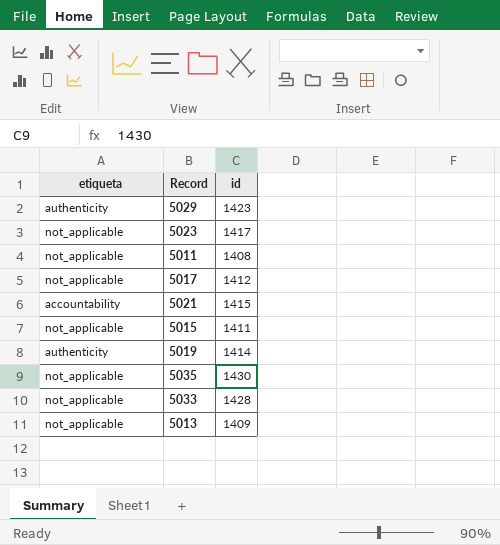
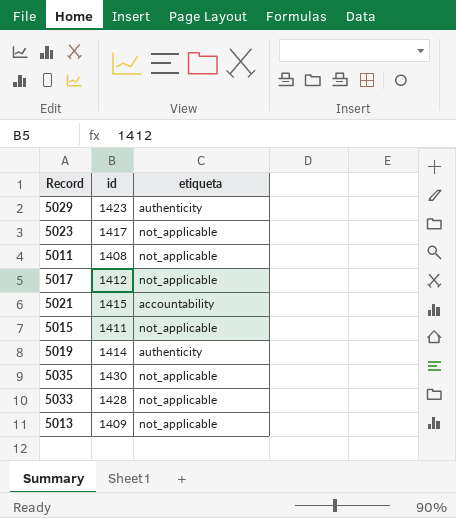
column etiqueta | position: 1 -> 3

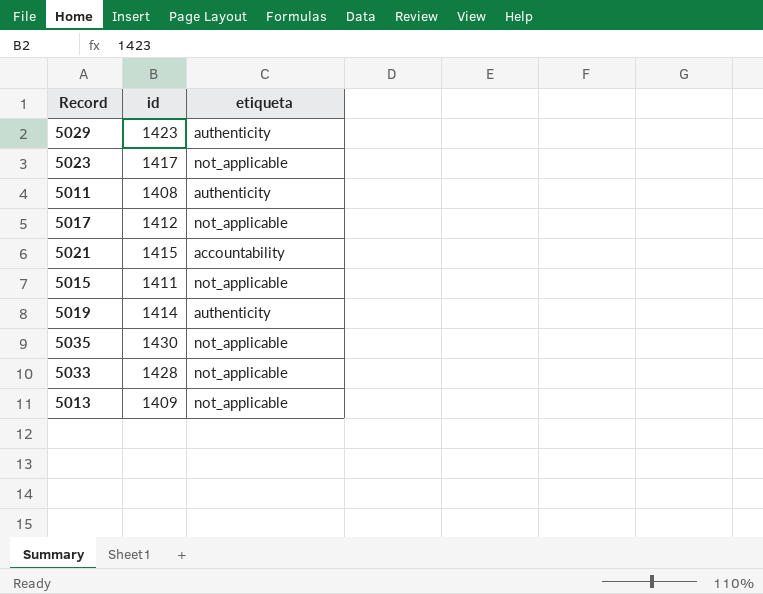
5011 | etiqueta: not_applicable -> authenticity

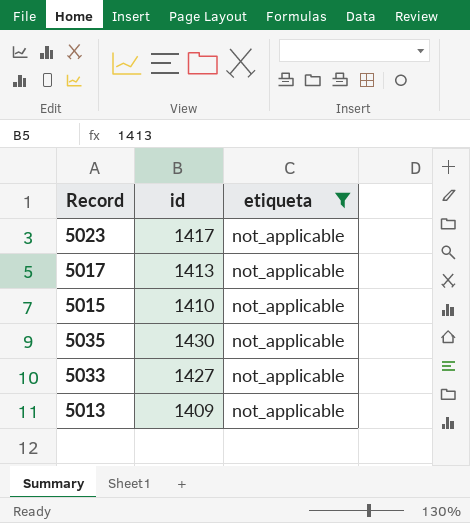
filter: none -> etiqueta = not_applicable
5017 | id: 1412 -> 1413
5015 | id: 1411 -> 1410
5033 | id: 1428 -> 1427

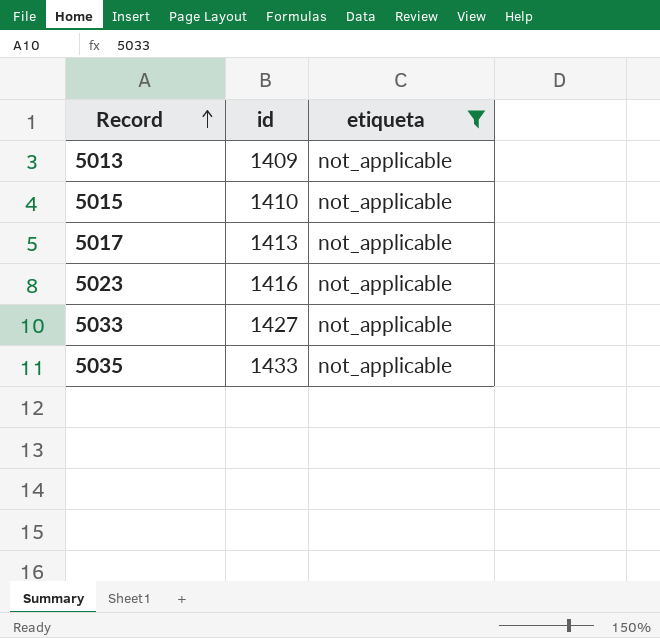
row order: none -> Record ascending
5023 | id: 1417 -> 1416
5035 | id: 1430 -> 1433

